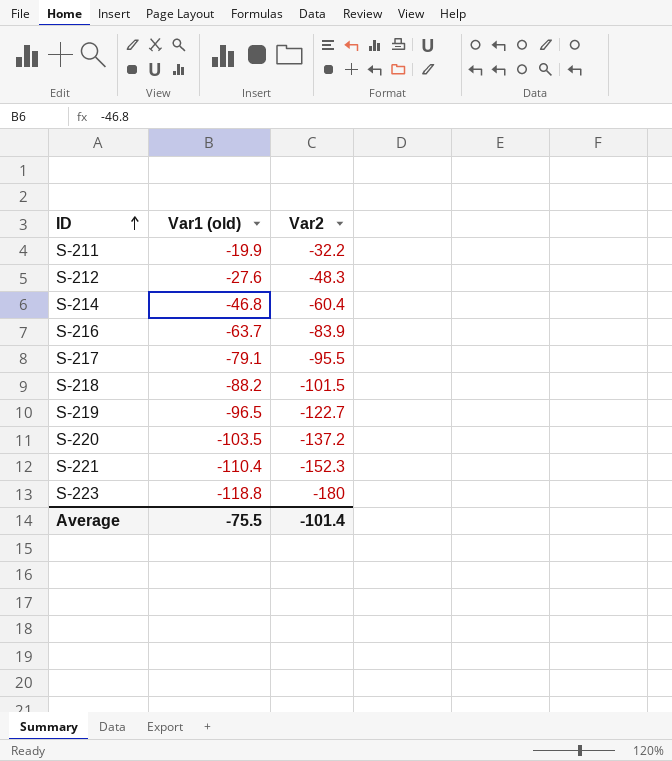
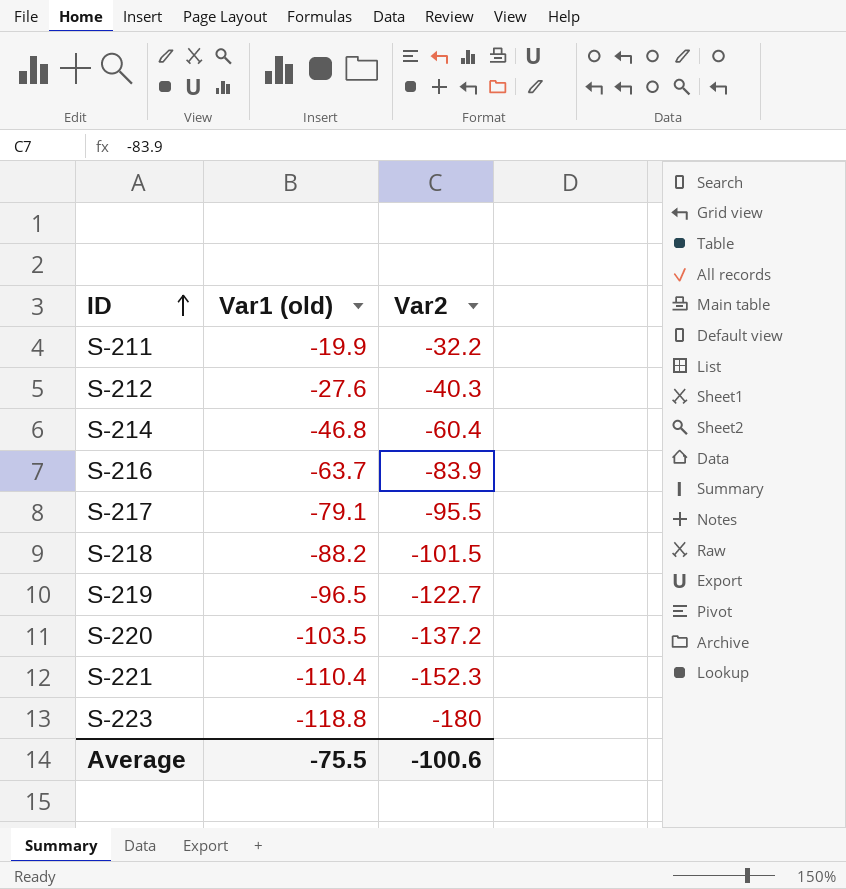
S-212 | Var2: -48.3 -> -40.3
Average | Var2: -101.4 -> -100.6

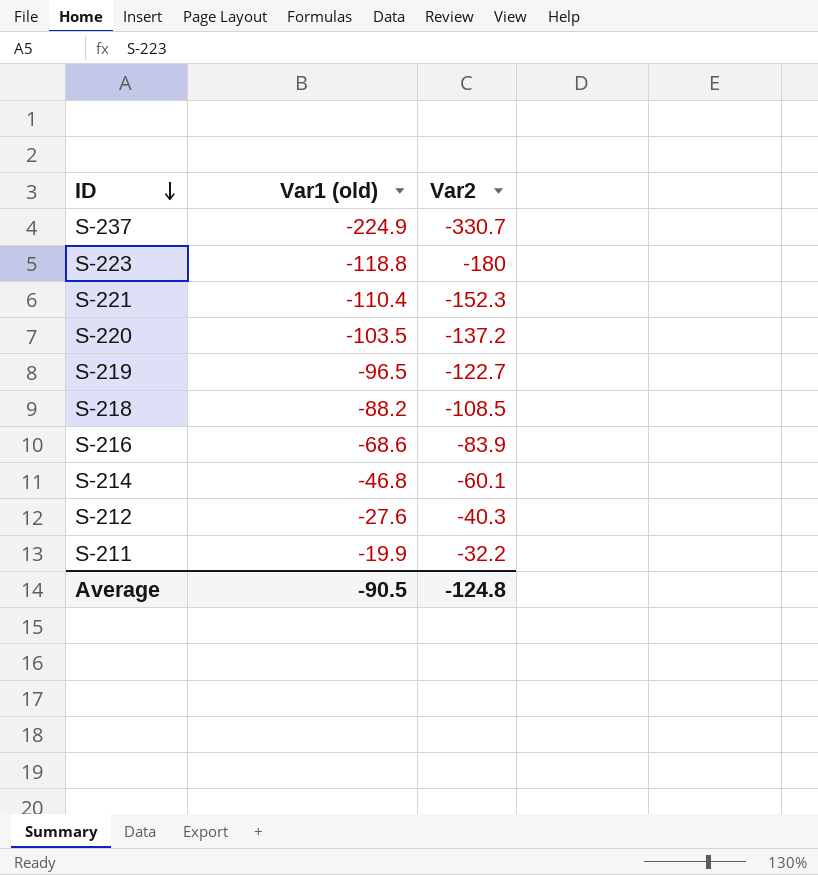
row order: ID ascending -> ID descending
row S-217: -79.1 | -95.5 -> none
row S-237: none -> -224.9 | -330.7
S-218 | Var2: -101.5 -> -108.5
S-216 | Var1 (old): -63.7 -> -68.6
S-214 | Var2: -60.4 -> -60.1
Average | Var1 (old): -75.5 -> -90.5
Average | Var2: -100.6 -> -124.8

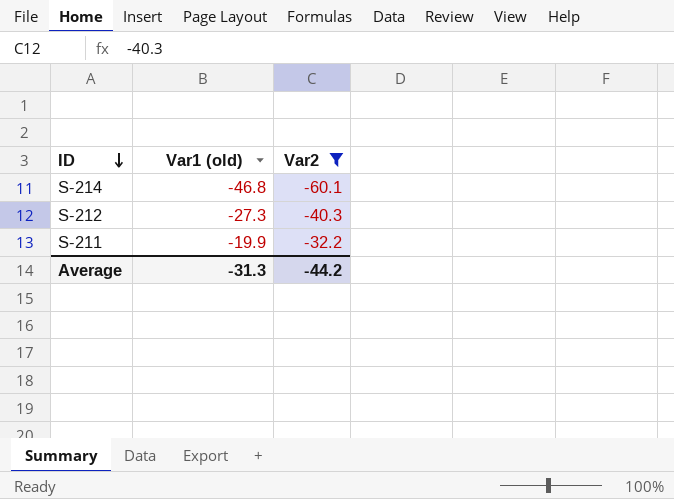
filter: none -> Var2 >= -60.1
S-212 | Var1 (old): -27.6 -> -27.3
Average | Var1 (old): -90.5 -> -31.3
Average | Var2: -124.8 -> -44.2

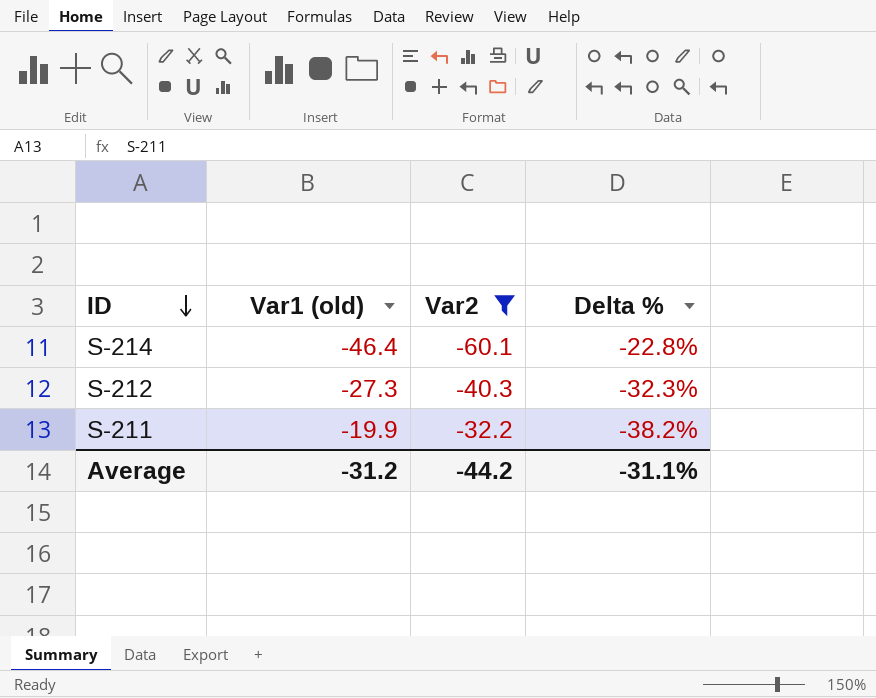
column Delta % | formula: none -> ([Var1 (old)] - [Var2]) / [Var2]
S-214 | Var1 (old): -46.8 -> -46.4
Average | Var1 (old): -31.3 -> -31.2

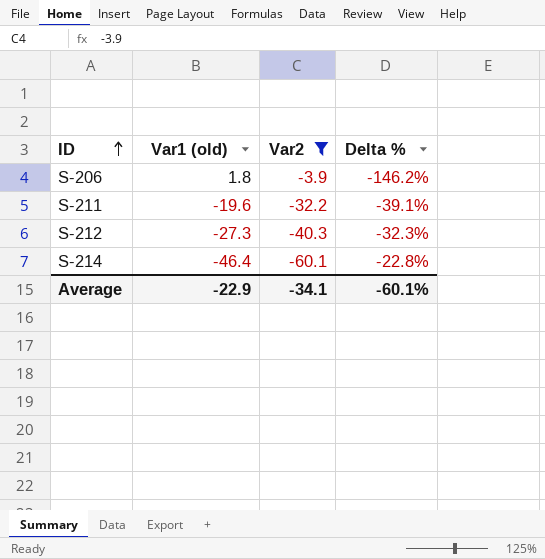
row order: ID descending -> ID ascending
row S-206: none -> 1.8 | -3.9 | -146.2%
S-211 | Var1 (old): -19.9 -> -19.6
S-211 | Delta %: -38.2% -> -39.1%
Average | Var1 (old): -31.2 -> -22.9
Average | Var2: -44.2 -> -34.1
Average | Delta %: -31.1% -> -60.1%

